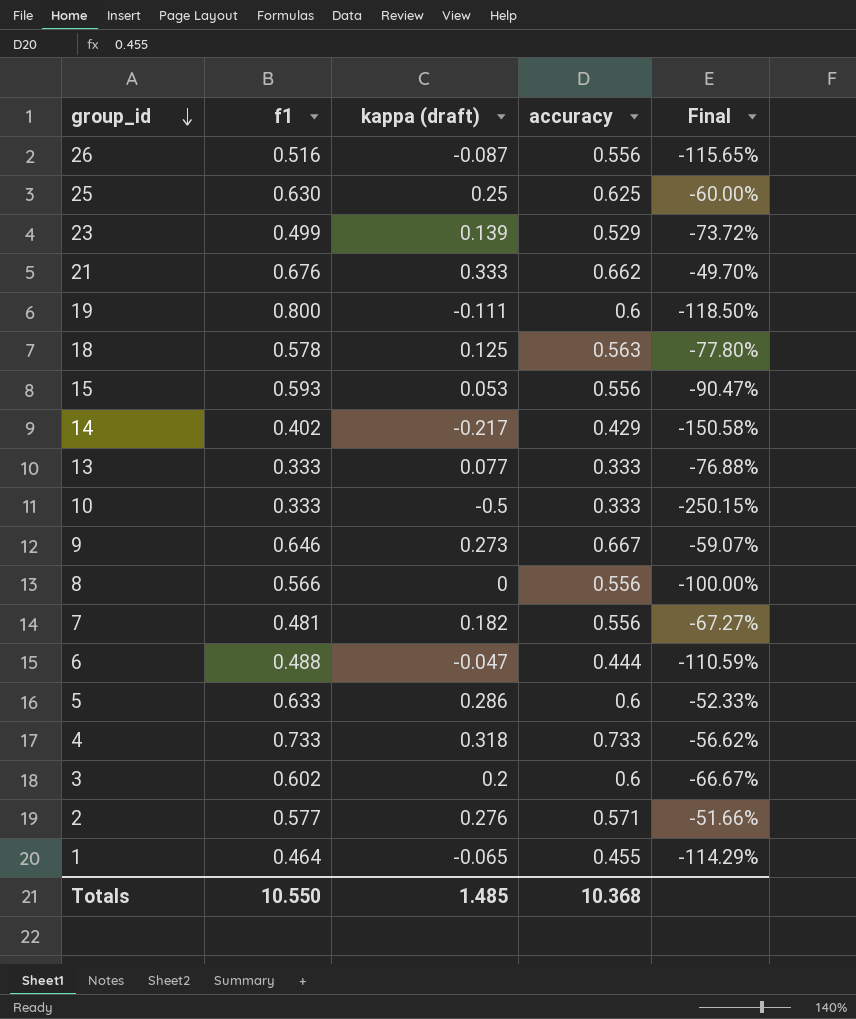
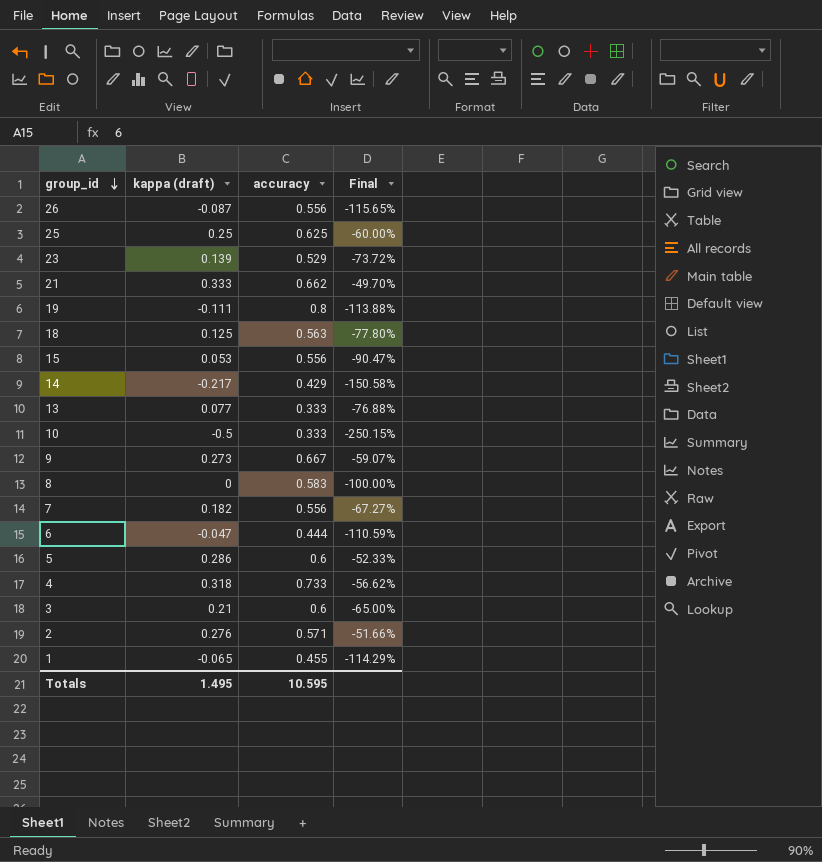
column f1 | position: 2 -> none
19 | accuracy: 0.6 -> 0.8
19 | Final: -118.50% -> -113.88%
8 | accuracy: 0.556 -> 0.583
3 | kappa (draft): 0.2 -> 0.21
3 | Final: -66.67% -> -65.00%
Totals | kappa (draft): 1.485 -> 1.495
Totals | accuracy: 10.368 -> 10.595

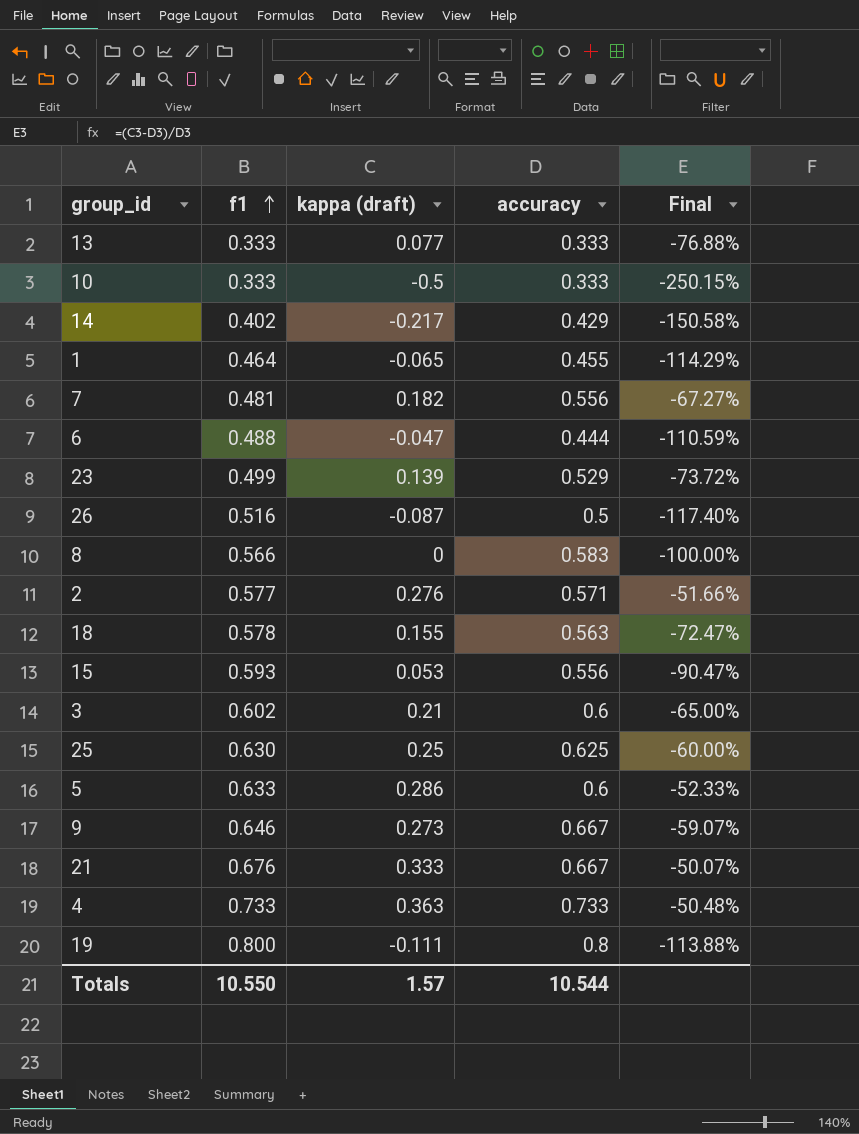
row order: group_id descending -> f1 ascending
column f1 | position: none -> 2
26 | accuracy: 0.556 -> 0.5
26 | Final: -115.65% -> -117.40%
18 | kappa (draft): 0.125 -> 0.155
18 | Final: -77.80% -> -72.47%
21 | accuracy: 0.662 -> 0.667
21 | Final: -49.70% -> -50.07%
4 | kappa (draft): 0.318 -> 0.363
4 | Final: -56.62% -> -50.48%
Totals | kappa (draft): 1.495 -> 1.57
Totals | accuracy: 10.595 -> 10.544

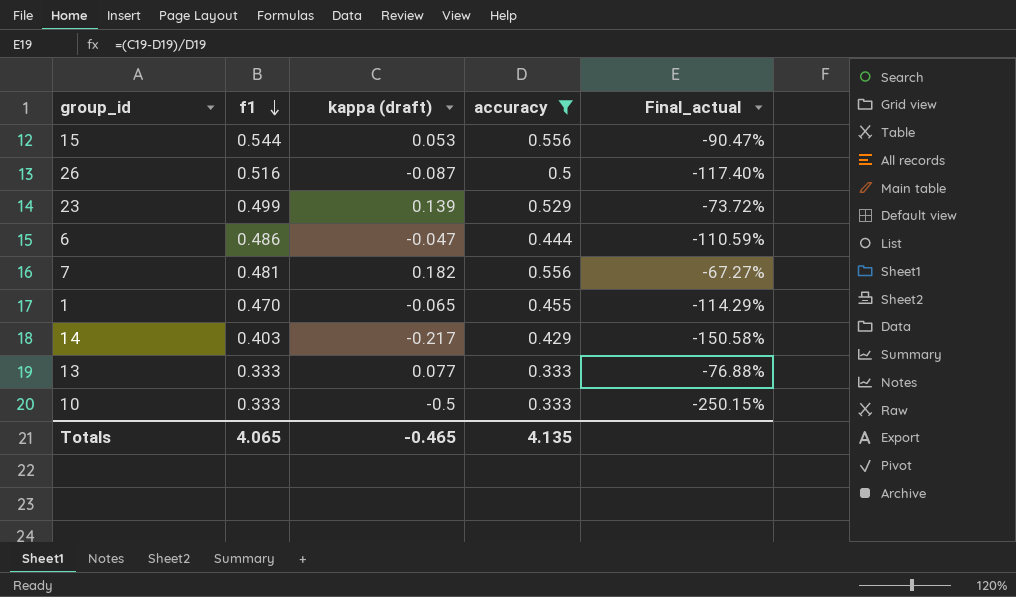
filter: none -> accuracy <= 0.556
row order: f1 ascending -> f1 descending
column name: Final -> Final_actual
15 | f1: 0.593 -> 0.544
6 | f1: 0.488 -> 0.486
1 | f1: 0.464 -> 0.470
14 | f1: 0.402 -> 0.403
Totals | f1: 10.550 -> 4.065
Totals | kappa (draft): 1.57 -> -0.465
Totals | accuracy: 10.544 -> 4.135

